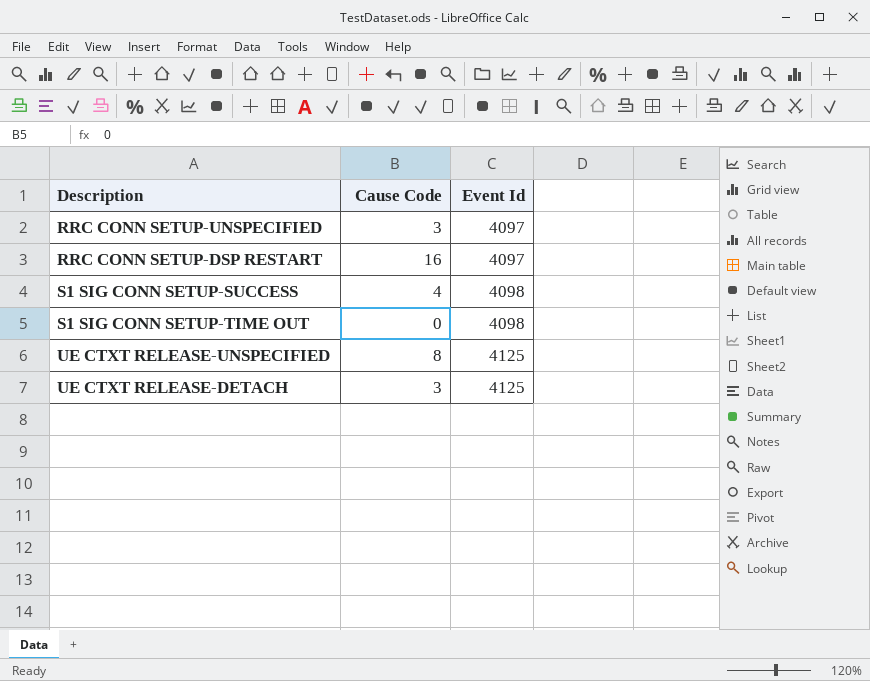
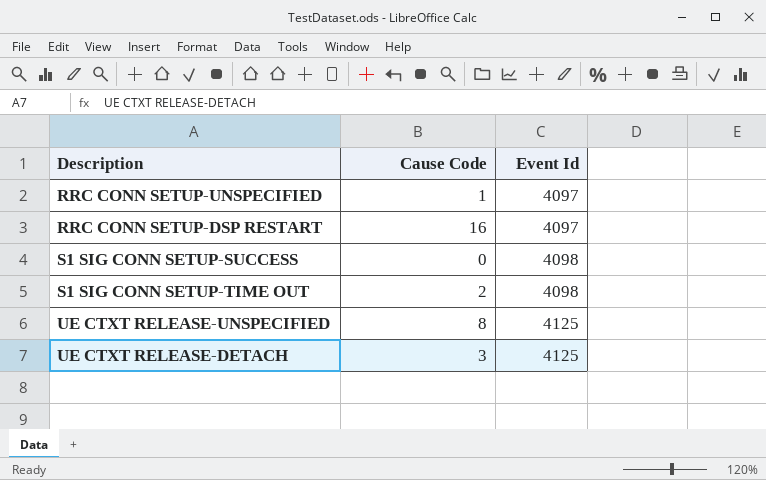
RRC CONN SETUP-UNSPECIFIED | Cause Code: 3 -> 1
S1 SIG CONN SETUP-SUCCESS | Cause Code: 4 -> 0
S1 SIG CONN SETUP-TIME OUT | Cause Code: 0 -> 2

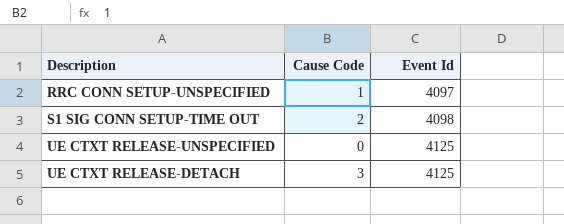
row RRC CONN SETUP-DSP RESTART: 16 | 4097 -> none
row S1 SIG CONN SETUP-SUCCESS: 0 | 4098 -> none
UE CTXT RELEASE-UNSPECIFIED | Cause Code: 8 -> 0

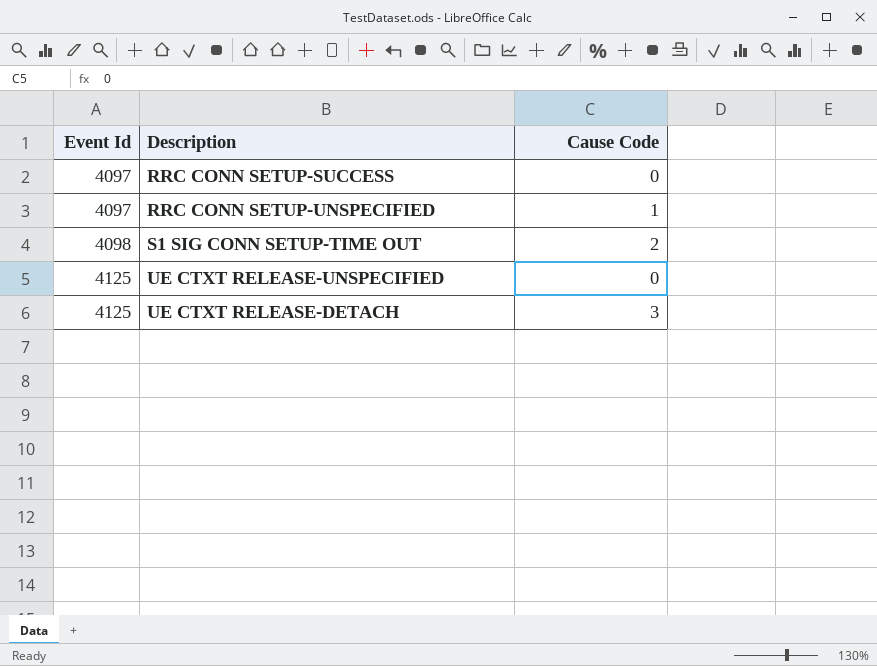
column Event Id | position: 3 -> 1
row RRC CONN SETUP-SUCCESS: none -> 4097 | 0

